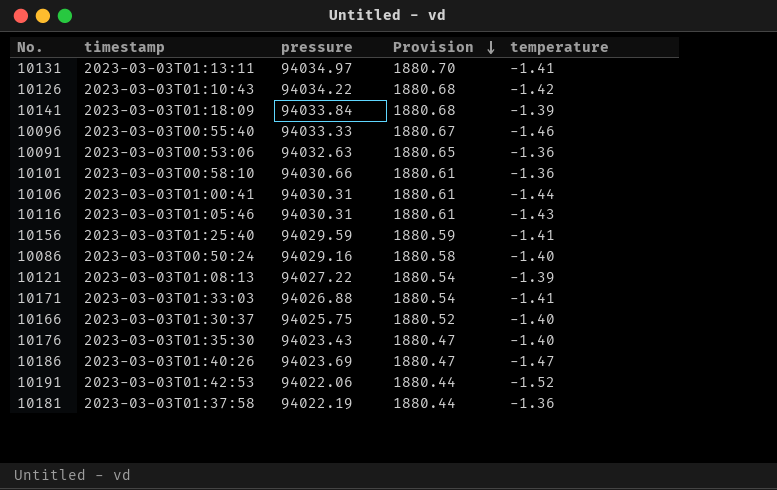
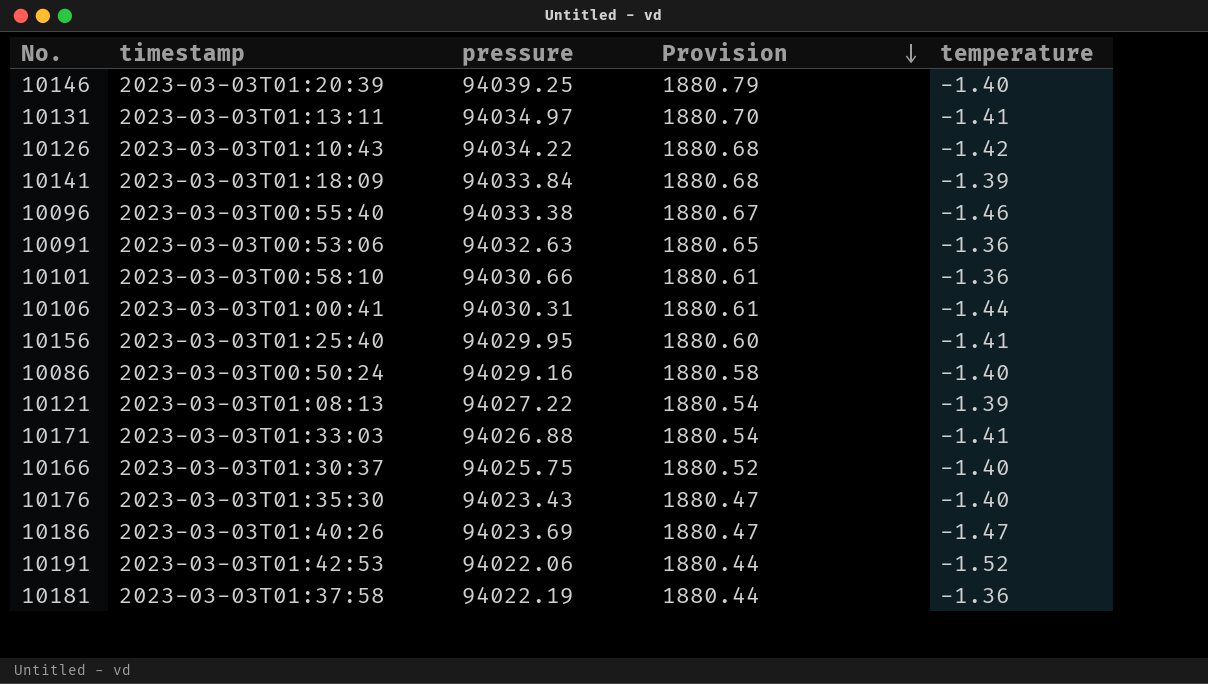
row 10116: 2023-03-03T01:05:46 | 94030.31 | 1880.61 | -1.43 -> none
row 10146: none -> 2023-03-03T01:20:39 | 94039.25 | 1880.79 | -1.40
10096 | pressure: 94033.33 -> 94033.38
10156 | pressure: 94029.59 -> 94029.95
10156 | Provision: 1880.59 -> 1880.60

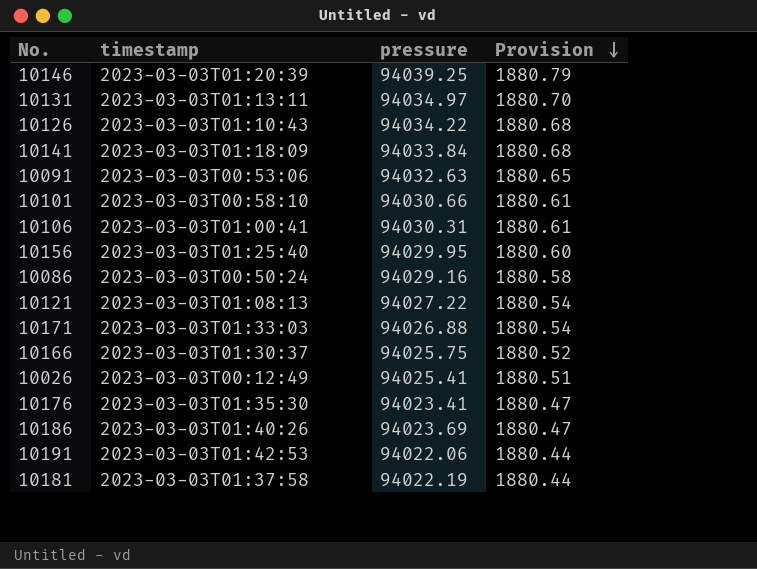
column temperature | position: 5 -> none
row 10096: 2023-03-03T00:55:40 | 94033.38 | 1880.67 | -1.46 -> none
row 10026: none -> 2023-03-03T00:12:49 | 94025.41 | 1880.51
10176 | pressure: 94023.43 -> 94023.41

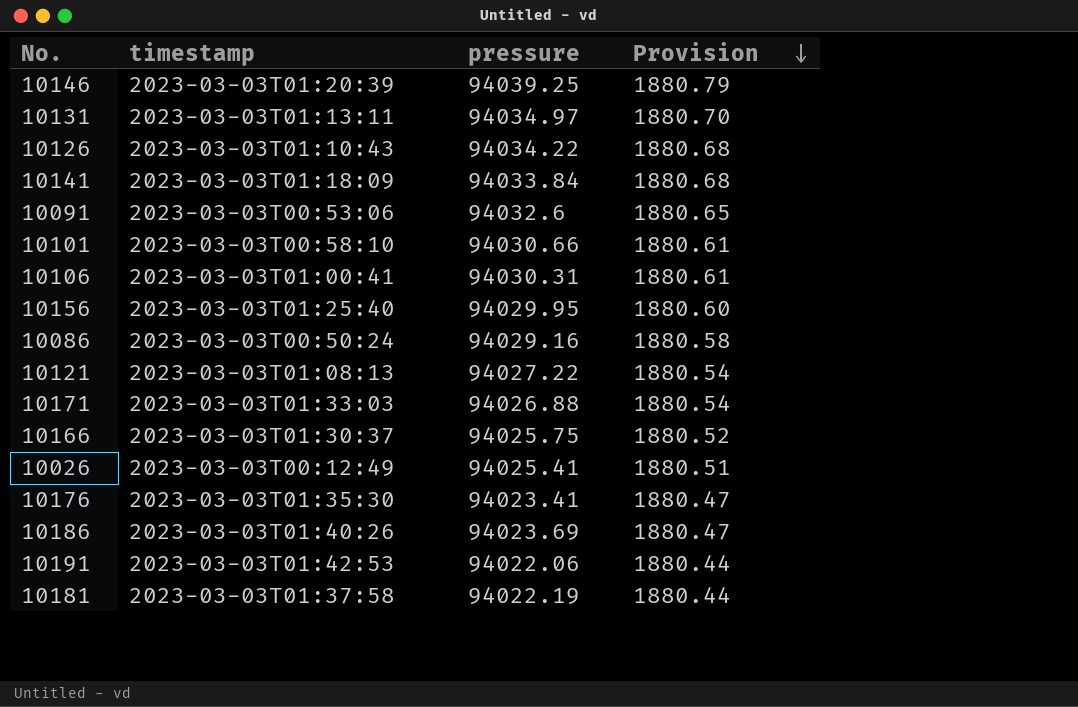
10091 | pressure: 94032.63 -> 94032.6

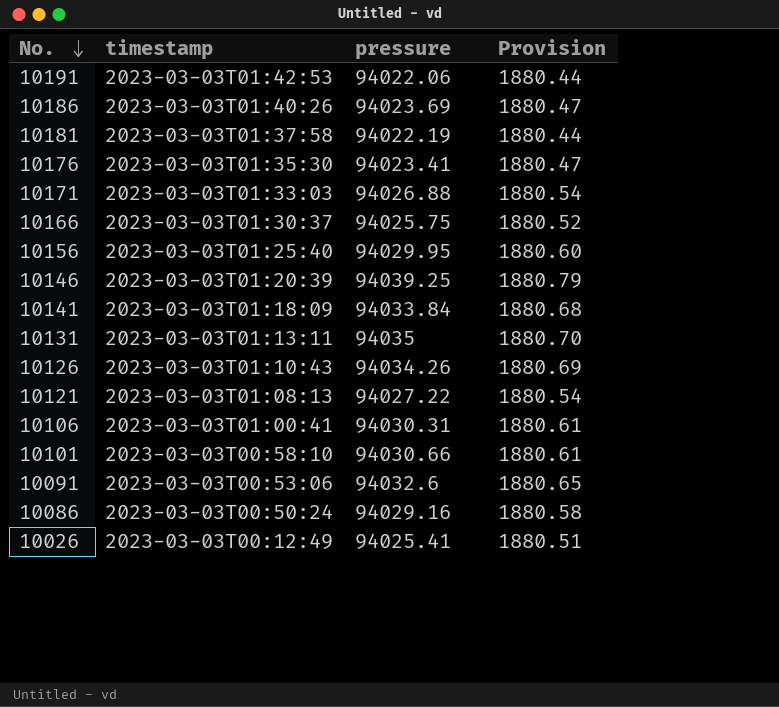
row order: Provision descending -> No. descending
10131 | pressure: 94034.97 -> 94035
10126 | pressure: 94034.22 -> 94034.26
10126 | Provision: 1880.68 -> 1880.69

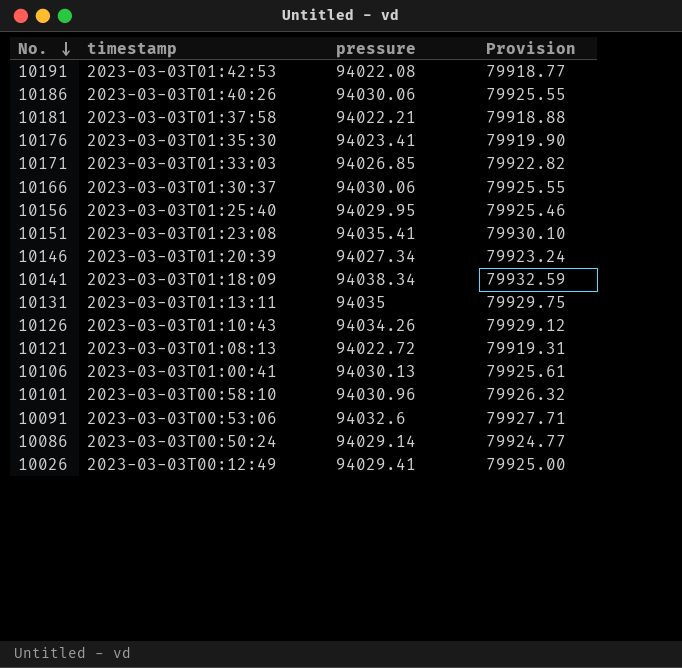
column Provision | formula: [pressure] * 0.02 -> [pressure] * 0.85
10191 | pressure: 94022.06 -> 94022.08
10186 | pressure: 94023.69 -> 94030.06
10181 | pressure: 94022.19 -> 94022.21
10171 | pressure: 94026.88 -> 94026.85
10166 | pressure: 94025.75 -> 94030.06
row 10151: none -> 2023-03-03T01:23:08 | 94035.41 | 79930.10
10146 | pressure: 94039.25 -> 94027.34
10141 | pressure: 94033.84 -> 94038.34
10121 | pressure: 94027.22 -> 94022.72
10106 | pressure: 94030.31 -> 94030.13
10101 | pressure: 94030.66 -> 94030.96
10086 | pressure: 94029.16 -> 94029.14
10026 | pressure: 94025.41 -> 94029.41

